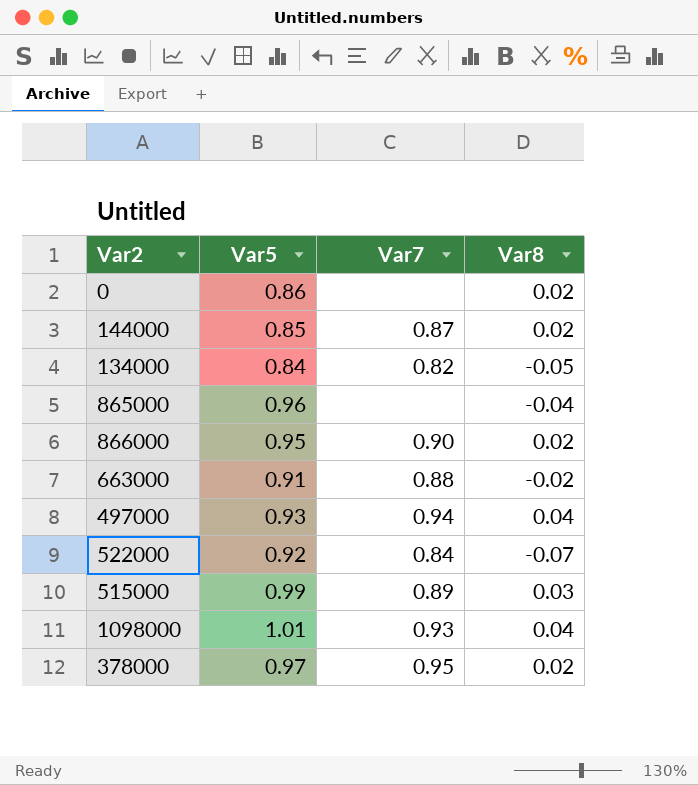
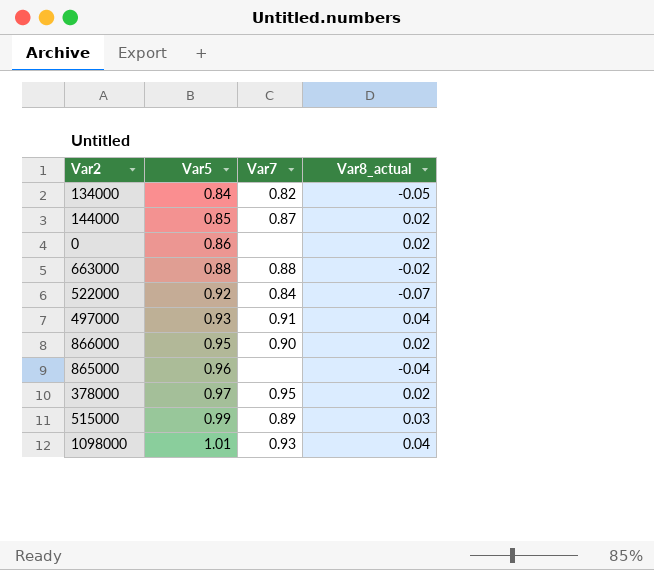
row order: none -> Var5 ascending
column name: Var8 -> Var8_actual
663000 | Var5: 0.91 -> 0.88
497000 | Var7: 0.94 -> 0.91

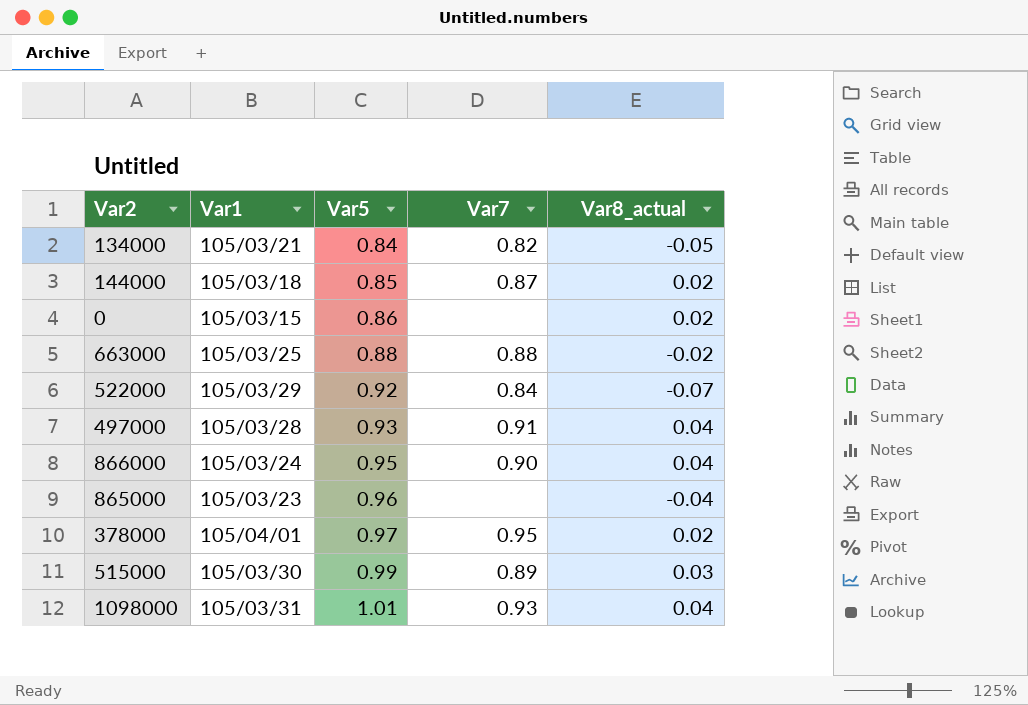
column Var1 | position: none -> 2
866000 | Var8_actual: 0.02 -> 0.04

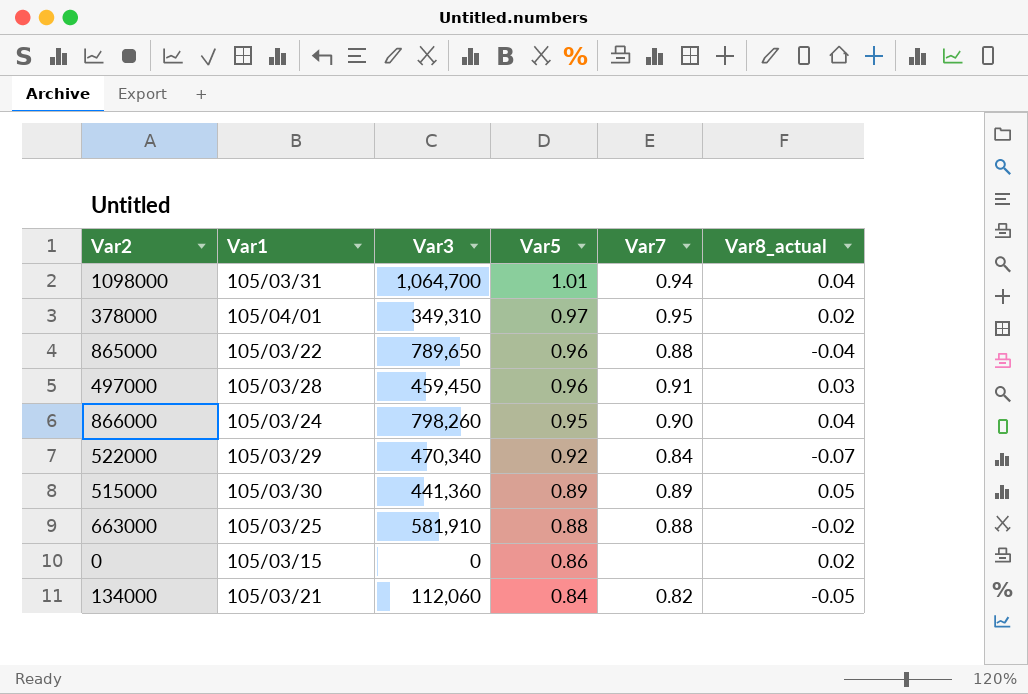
row order: Var5 ascending -> Var5 descending
column Var3 | position: none -> 3
row 144000: 105/03/18 | 0.85 | 0.87 | 0.02 -> none
1098000 | Var7: 0.93 -> 0.94
865000 | Var1: 105/03/23 -> 105/03/22
865000 | Var7: none -> 0.88
497000 | Var5: 0.93 -> 0.96
497000 | Var8_actual: 0.04 -> 0.03
515000 | Var5: 0.99 -> 0.89
515000 | Var8_actual: 0.03 -> 0.05

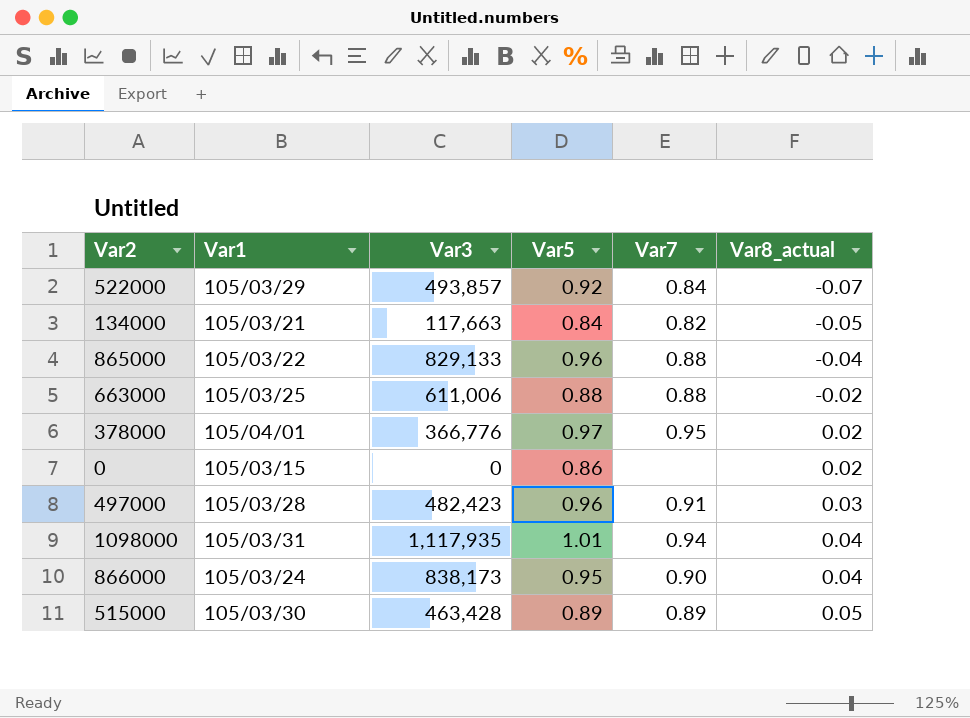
row order: Var5 descending -> Var8_actual ascending
522000 | Var3: 470,340 -> 493,857
134000 | Var3: 112,060 -> 117,663
865000 | Var3: 789,650 -> 829,133
663000 | Var3: 581,910 -> 611,006
378000 | Var3: 349,310 -> 366,776
497000 | Var3: 459,450 -> 482,423
1098000 | Var3: 1,064,700 -> 1,117,935
866000 | Var3: 798,260 -> 838,173
515000 | Var3: 441,360 -> 463,428

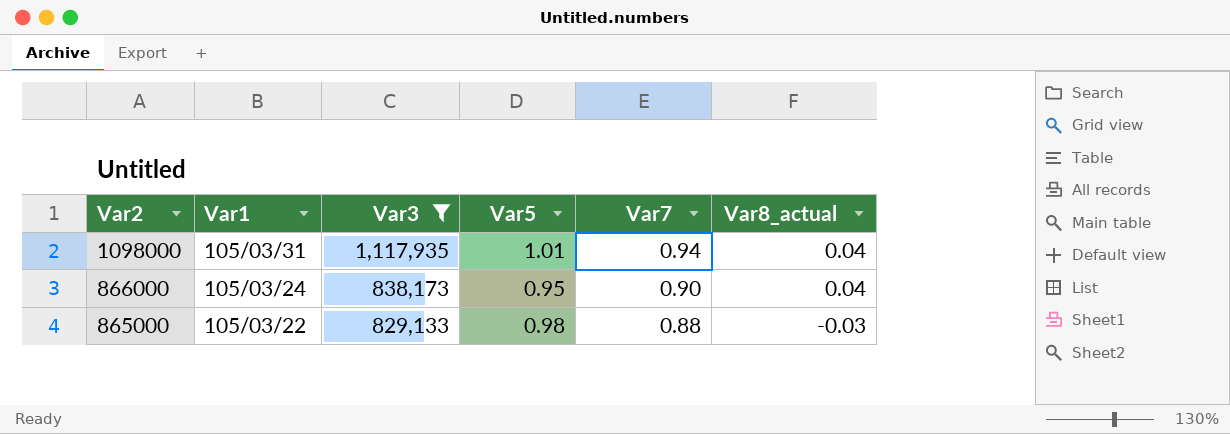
filter: none -> Var3 >= 829,133
row order: Var8_actual ascending -> Var2 descending
865000 | Var5: 0.96 -> 0.98
865000 | Var8_actual: -0.04 -> -0.03

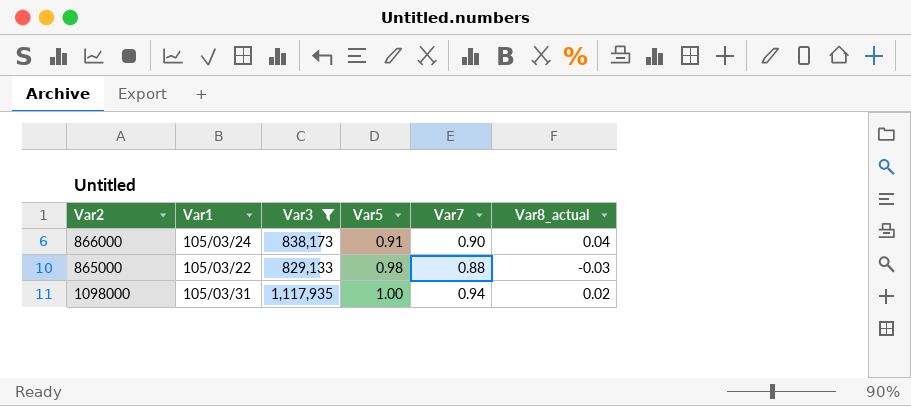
row order: Var2 descending -> Var5 ascending
866000 | Var5: 0.95 -> 0.91
1098000 | Var5: 1.01 -> 1.00
1098000 | Var8_actual: 0.04 -> 0.02

